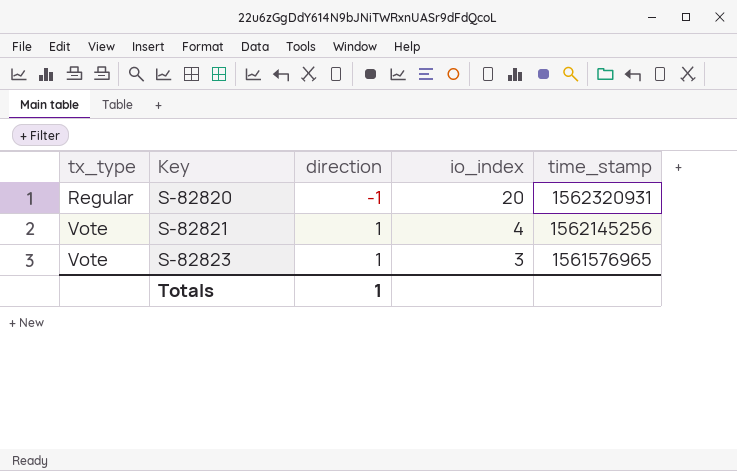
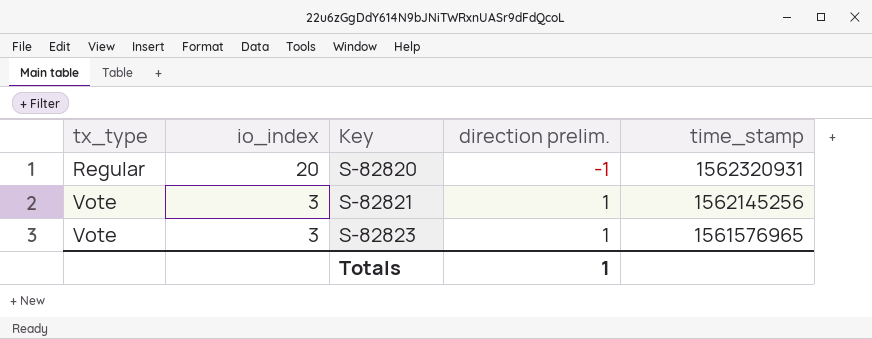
column io_index | position: 4 -> 2
column name: direction -> direction prelim.
S-82821 | io_index: 4 -> 3

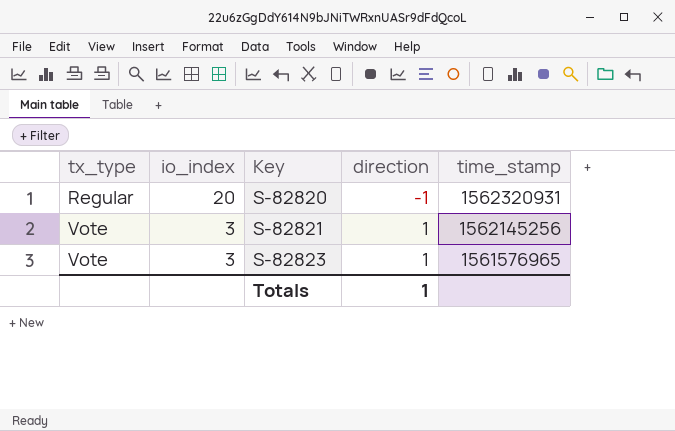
column name: direction prelim. -> direction

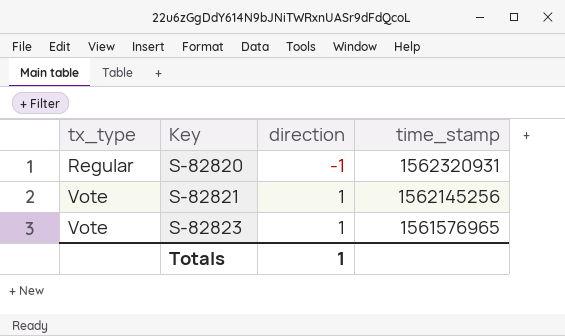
column io_index | position: 2 -> none

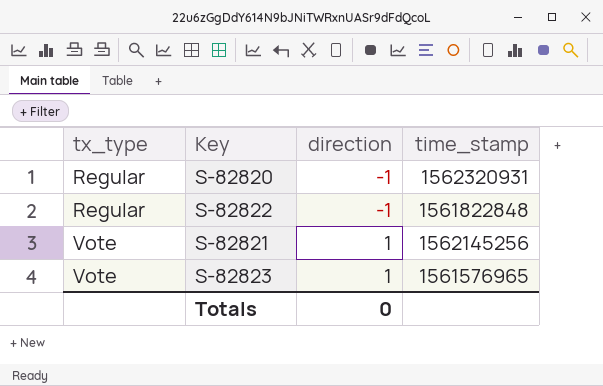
row S-82822: none -> Regular | -1 | 1561822848
Totals | direction: 1 -> 0

